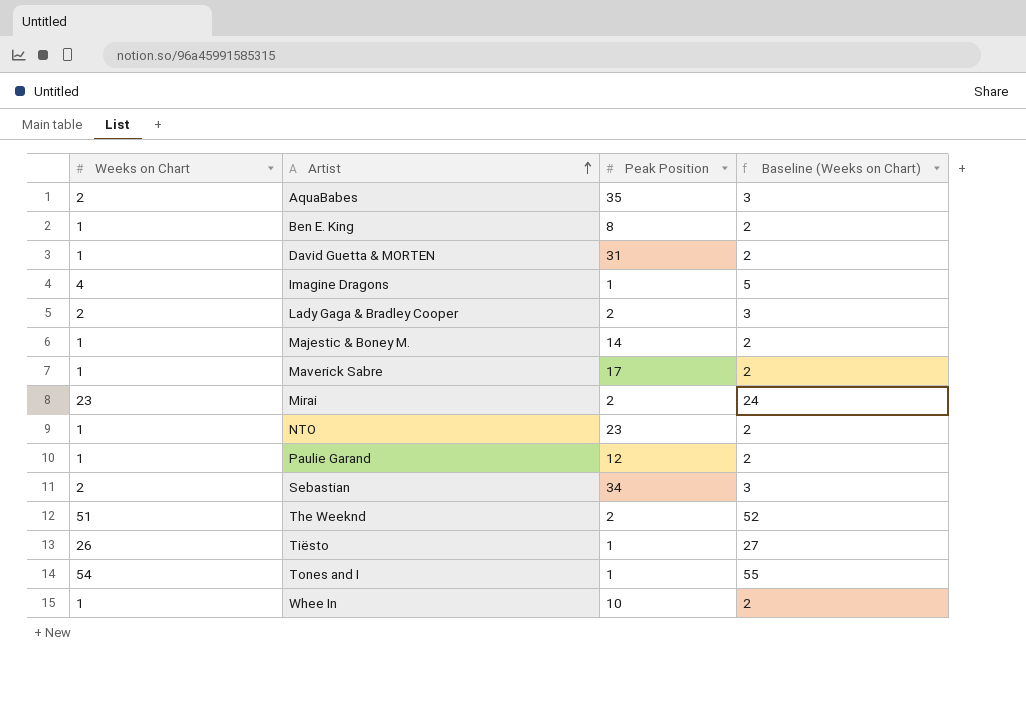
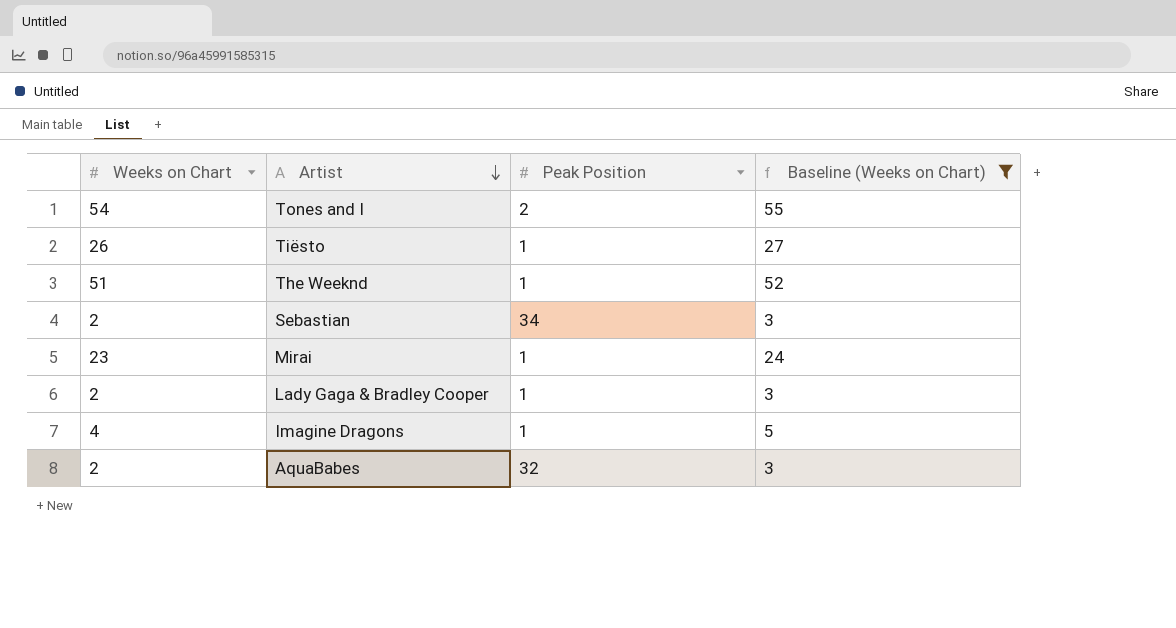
filter: none -> Baseline (Weeks on Chart) != 2
row order: Artist ascending -> Artist descending
Tones and I | Peak Position: 1 -> 2
The Weeknd | Peak Position: 2 -> 1
Mirai | Peak Position: 2 -> 1
Lady Gaga & Bradley Cooper | Peak Position: 2 -> 1
AquaBabes | Peak Position: 35 -> 32

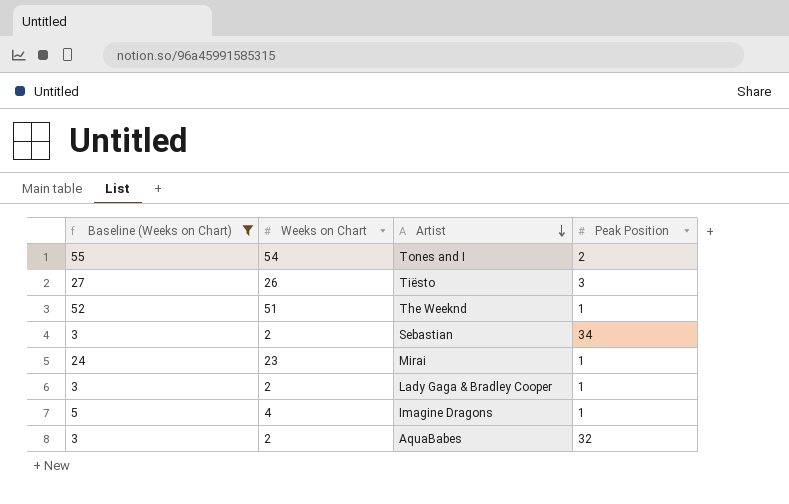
column Baseline (Weeks on Chart) | position: 4 -> 1
Tiësto | Peak Position: 1 -> 3

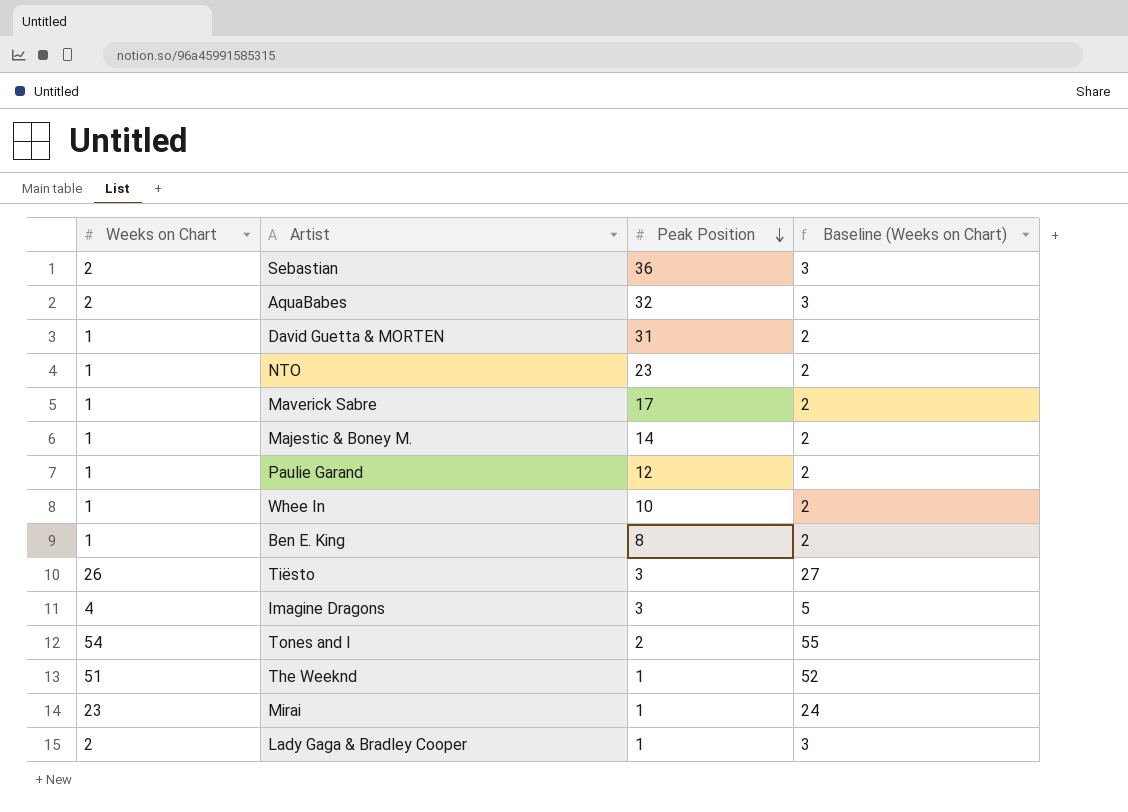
filter: Baseline (Weeks on Chart) != 2 -> none
row order: Artist descending -> Peak Position descending
column Baseline (Weeks on Chart) | position: 1 -> 4
Sebastian | Peak Position: 34 -> 36
Imagine Dragons | Peak Position: 1 -> 3

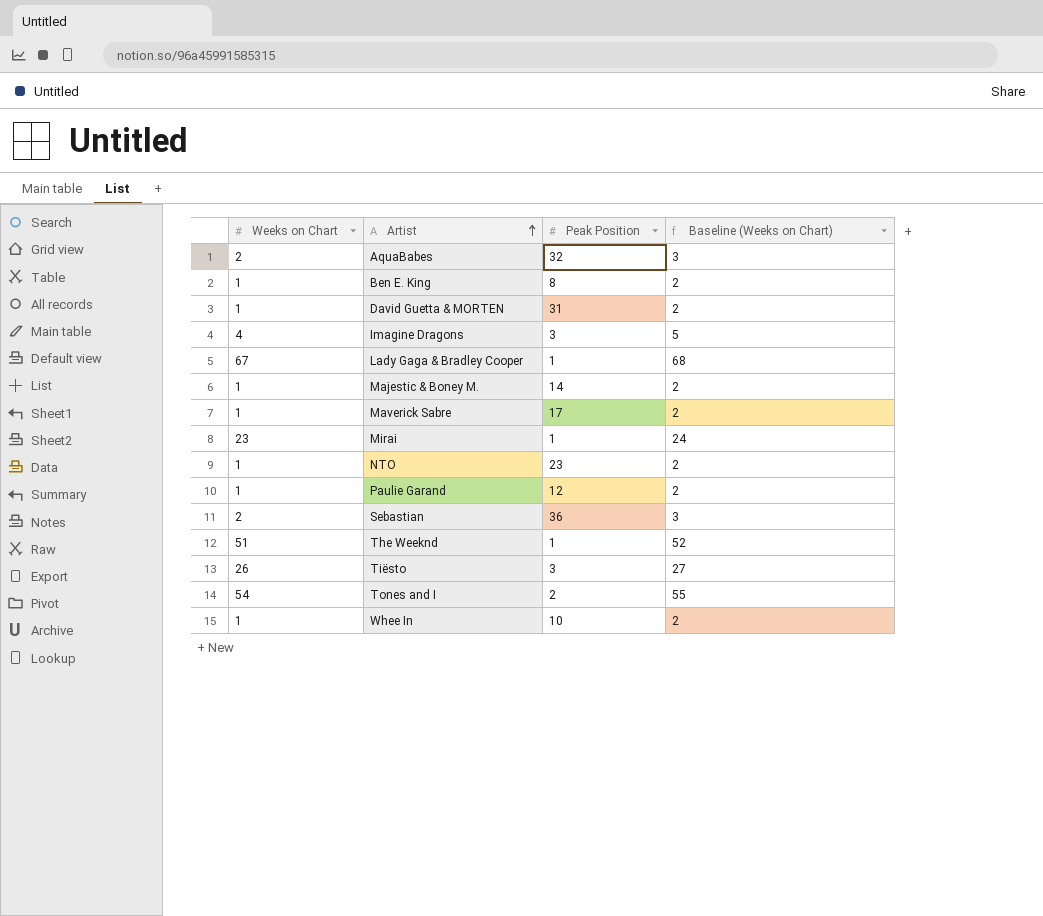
row order: Peak Position descending -> Artist ascending
Lady Gaga & Bradley Cooper | Weeks on Chart: 2 -> 67
Lady Gaga & Bradley Cooper | Baseline (Weeks on Chart): 3 -> 68

